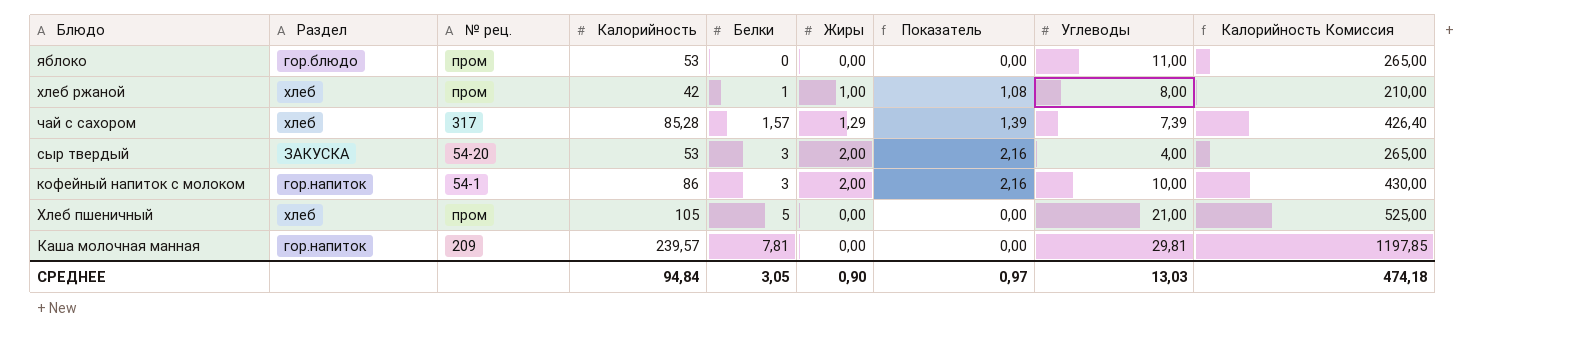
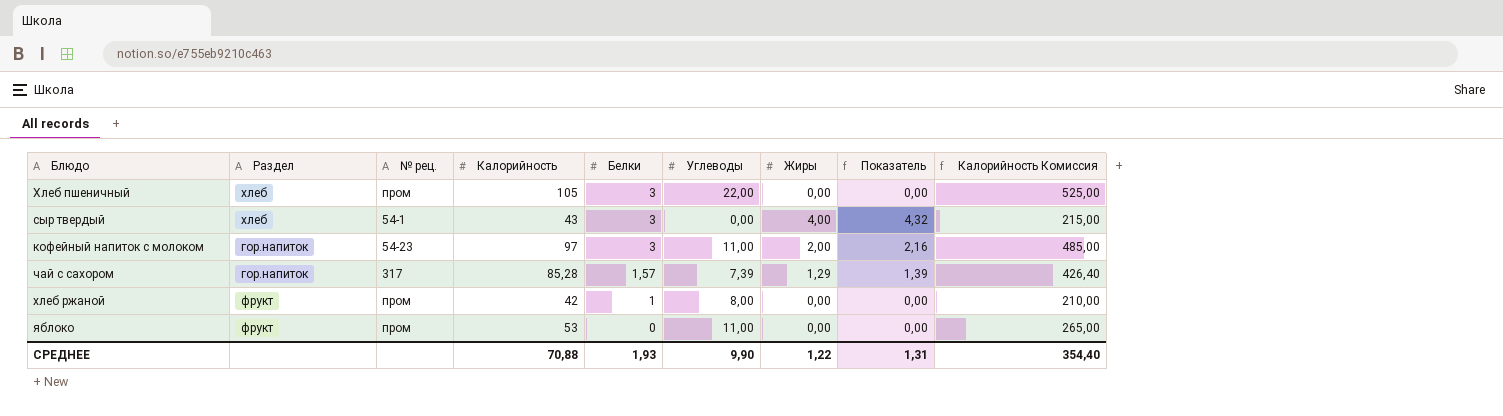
row order: Белки ascending -> Белки descending
column Углеводы | position: 8 -> 6
row Каша молочная манная: гор.напиток | 209 | 239,57 | 7,81 | 0,00 | 0,00 | 29,81 | 1197,85 -> none
Хлеб пшеничный | Белки: 5 -> 3
Хлеб пшеничный | Углеводы: 21,00 -> 22,00
сыр твердый | Раздел: ЗАКУСКА -> хлеб
сыр твердый | № рец.: 54-20 -> 54-1
сыр твердый | Калорийность: 53 -> 43
сыр твердый | Углеводы: 4,00 -> 0,00
сыр твердый | Жиры: 2,00 -> 4,00
сыр твердый | Показатель: 2,16 -> 4,32
сыр твердый | Калорийность Комиссия: 265,00 -> 215,00
кофейный напиток с молоком | № рец.: 54-1 -> 54-23
кофейный напиток с молоком | Калорийность: 86 -> 97
кофейный напиток с молоком | Углеводы: 10,00 -> 11,00
кофейный напиток с молоком | Калорийность Комиссия: 430,00 -> 485,00
чай с сахором | Раздел: хлеб -> гор.напиток
хлеб ржаной | Раздел: хлеб -> фрукт
хлеб ржаной | Жиры: 1,00 -> 0,00
хлеб ржаной | Показатель: 1,08 -> 0,00
яблоко | Раздел: гор.блюдо -> фрукт
СРЕДНЕЕ | Калорийность: 94,84 -> 70,88
СРЕДНЕЕ | Белки: 3,05 -> 1,93
СРЕДНЕЕ | Углеводы: 13,03 -> 9,90
СРЕДНЕЕ | Жиры: 0,90 -> 1,22
СРЕДНЕЕ | Показатель: 0,97 -> 1,31
СРЕДНЕЕ | Калорийность Комиссия: 474,18 -> 354,40

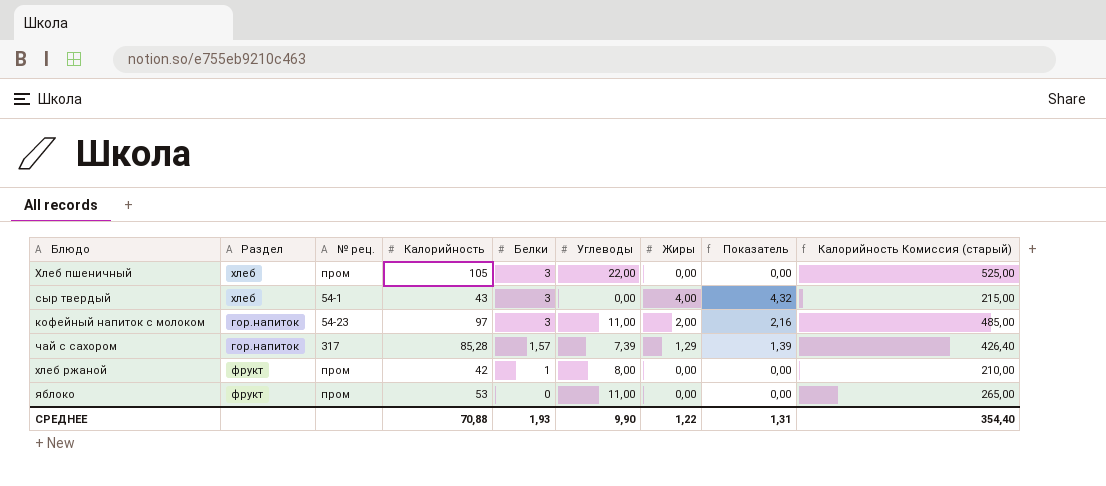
column name: Калорийность Комиссия -> Калорийность Комиссия (старый)

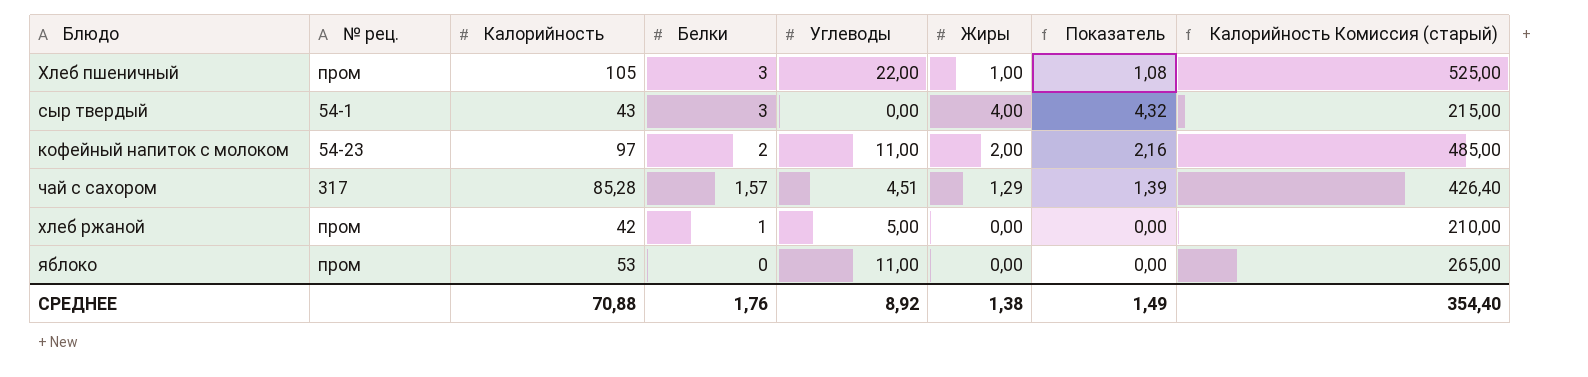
column Раздел | position: 2 -> none
Хлеб пшеничный | Жиры: 0,00 -> 1,00
Хлеб пшеничный | Показатель: 0,00 -> 1,08
кофейный напиток с молоком | Белки: 3 -> 2
чай с сахором | Углеводы: 7,39 -> 4,51
хлеб ржаной | Углеводы: 8,00 -> 5,00
СРЕДНЕЕ | Белки: 1,93 -> 1,76
СРЕДНЕЕ | Углеводы: 9,90 -> 8,92
СРЕДНЕЕ | Жиры: 1,22 -> 1,38
СРЕДНЕЕ | Показатель: 1,31 -> 1,49

